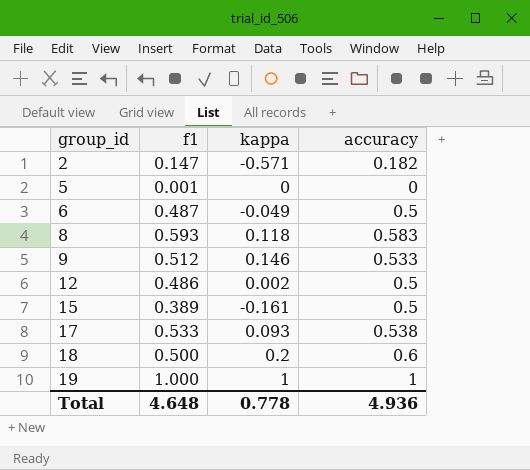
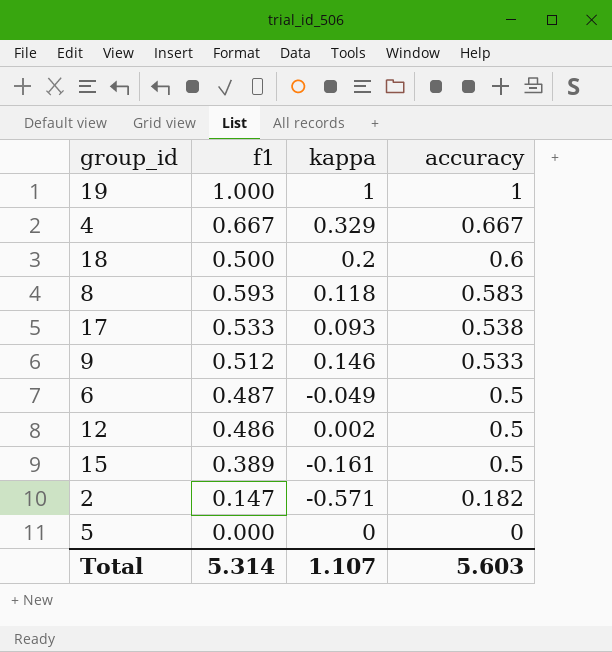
row order: group_id ascending -> accuracy descending
row 4: none -> 0.667 | 0.329 | 0.667
5 | f1: 0.001 -> 0.000
Total | f1: 4.648 -> 5.314
Total | kappa: 0.778 -> 1.107
Total | accuracy: 4.936 -> 5.603

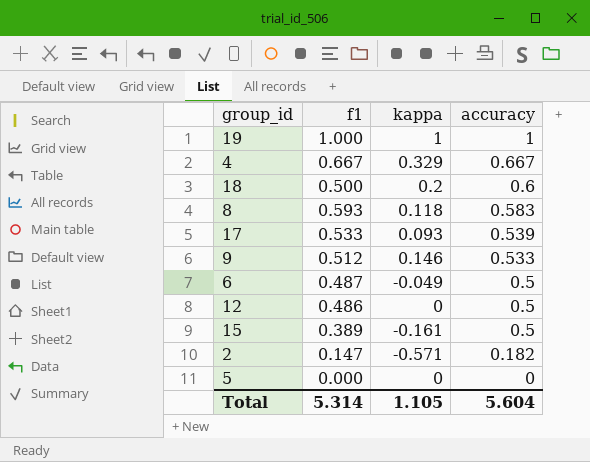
17 | accuracy: 0.538 -> 0.539
12 | kappa: 0.002 -> 0
Total | kappa: 1.107 -> 1.105
Total | accuracy: 5.603 -> 5.604

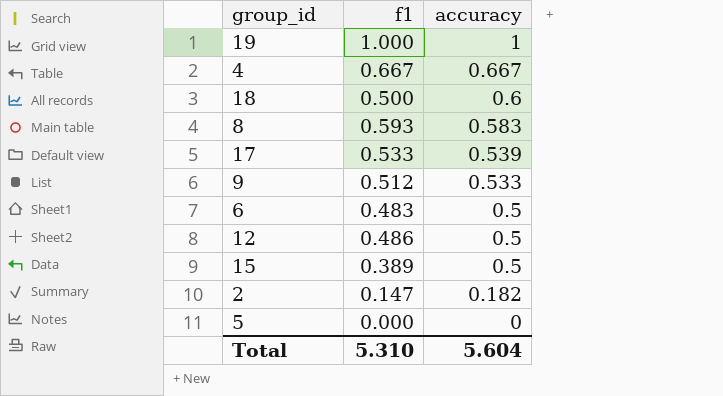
column kappa | position: 3 -> none
6 | f1: 0.487 -> 0.483
Total | f1: 5.314 -> 5.310

